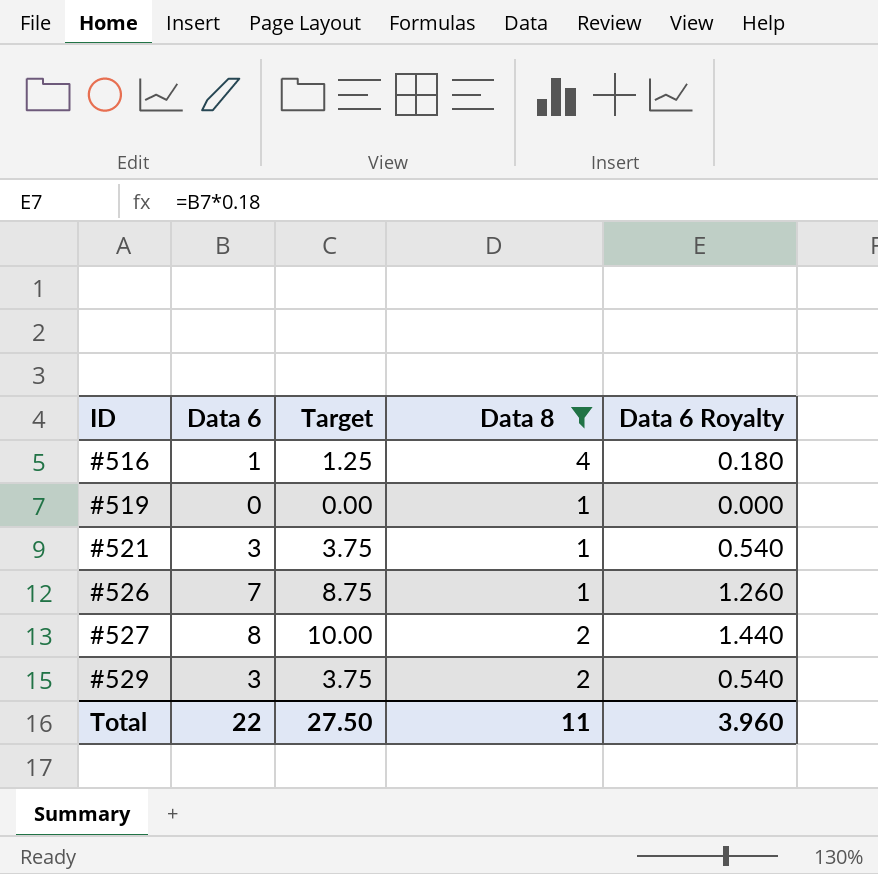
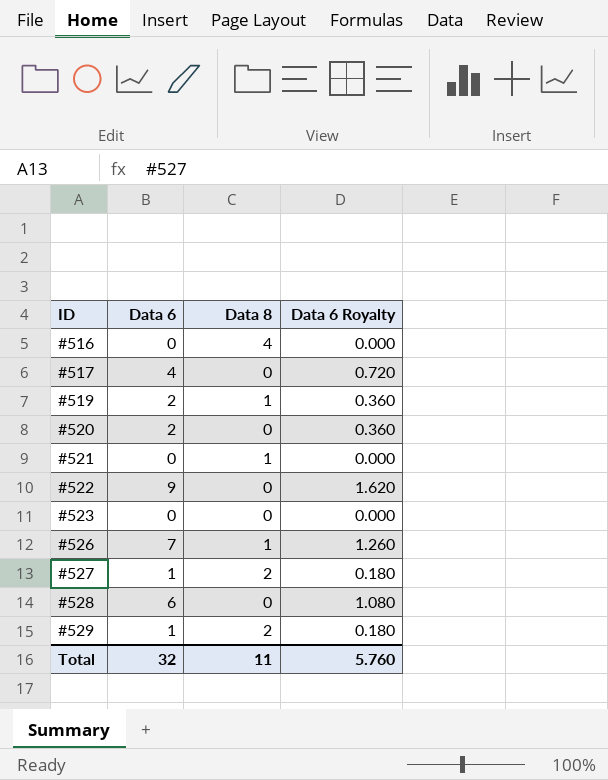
filter: Data 8 != 0 -> none
column Target | formula: [Data 6] * 1.25 -> none
#516 | Data 6: 1 -> 0
#516 | Data 6 Royalty: 0.180 -> 0.000
#519 | Data 6: 0 -> 2
#519 | Data 6 Royalty: 0.000 -> 0.360
#521 | Data 6: 3 -> 0
#521 | Data 6 Royalty: 0.540 -> 0.000
#527 | Data 6: 8 -> 1
#527 | Data 6 Royalty: 1.440 -> 0.180
#529 | Data 6: 3 -> 1
#529 | Data 6 Royalty: 0.540 -> 0.180
Total | Data 6: 22 -> 32
Total | Data 6 Royalty: 3.960 -> 5.760

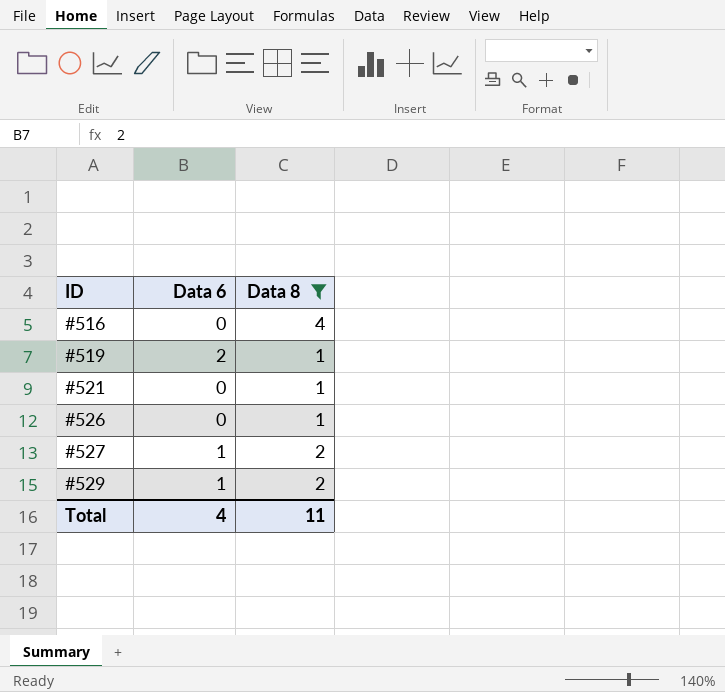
filter: none -> Data 8 != 0
column Data 6 Royalty | formula: [Data 6] * 0.18 -> none
#526 | Data 6: 7 -> 0
Total | Data 6: 32 -> 4

